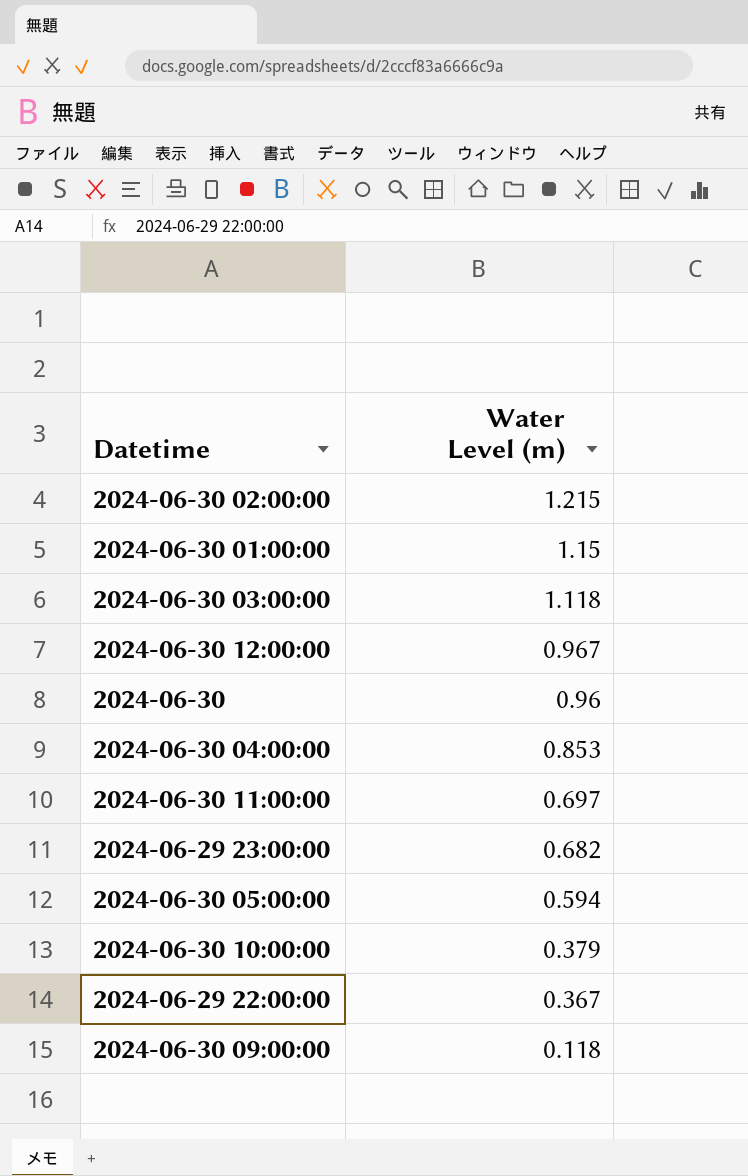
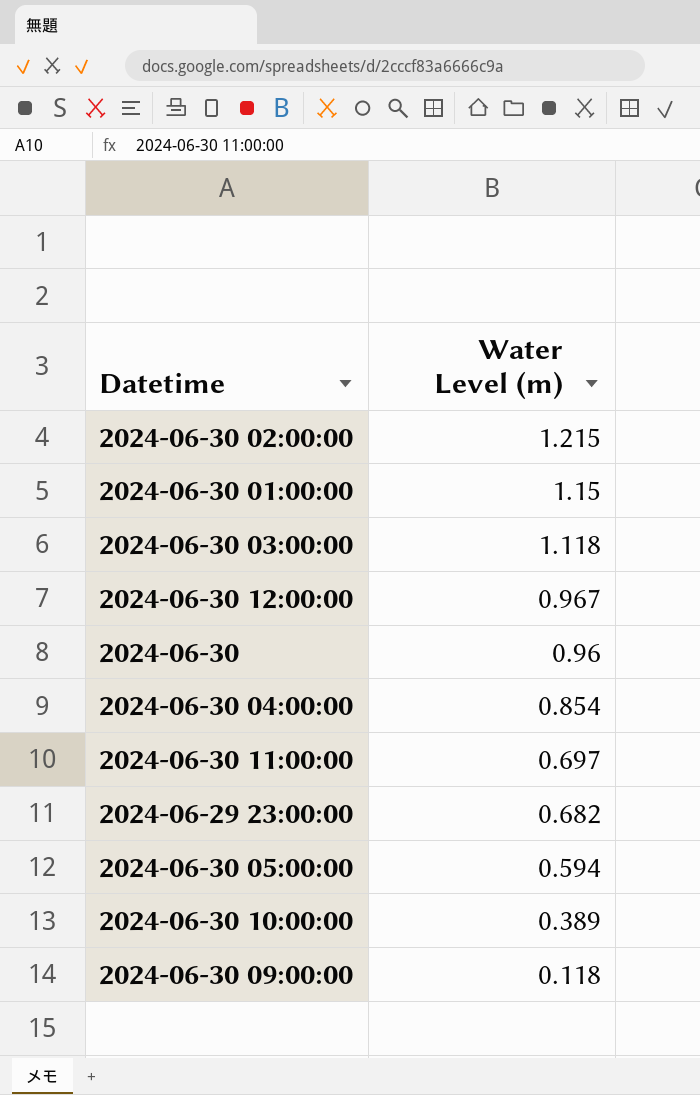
row 2024-06-29 22:00:00: 0.367 -> none
2024-06-30 04:00:00 | Water Level (m): 0.853 -> 0.854
2024-06-30 10:00:00 | Water Level (m): 0.379 -> 0.389

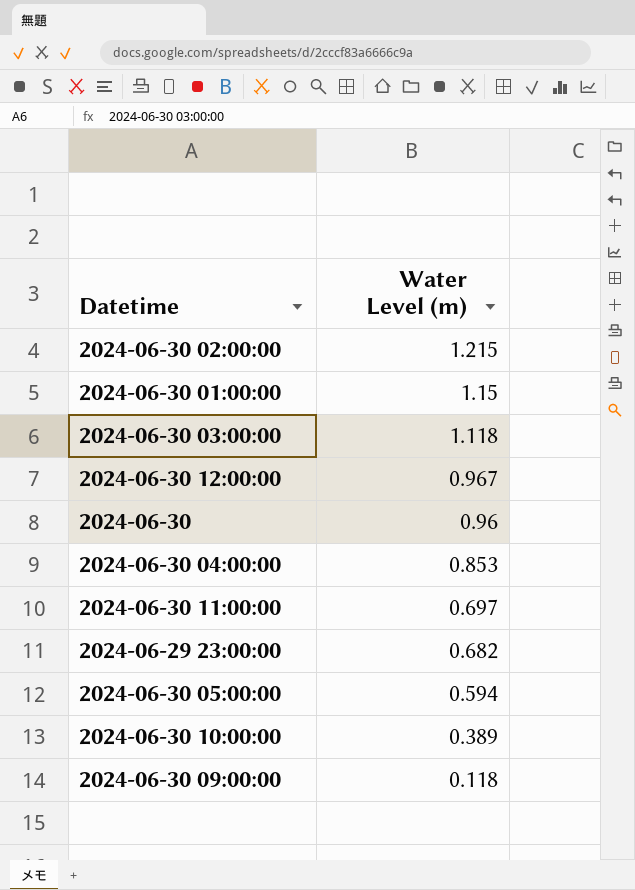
2024-06-30 04:00:00 | Water Level (m): 0.854 -> 0.853

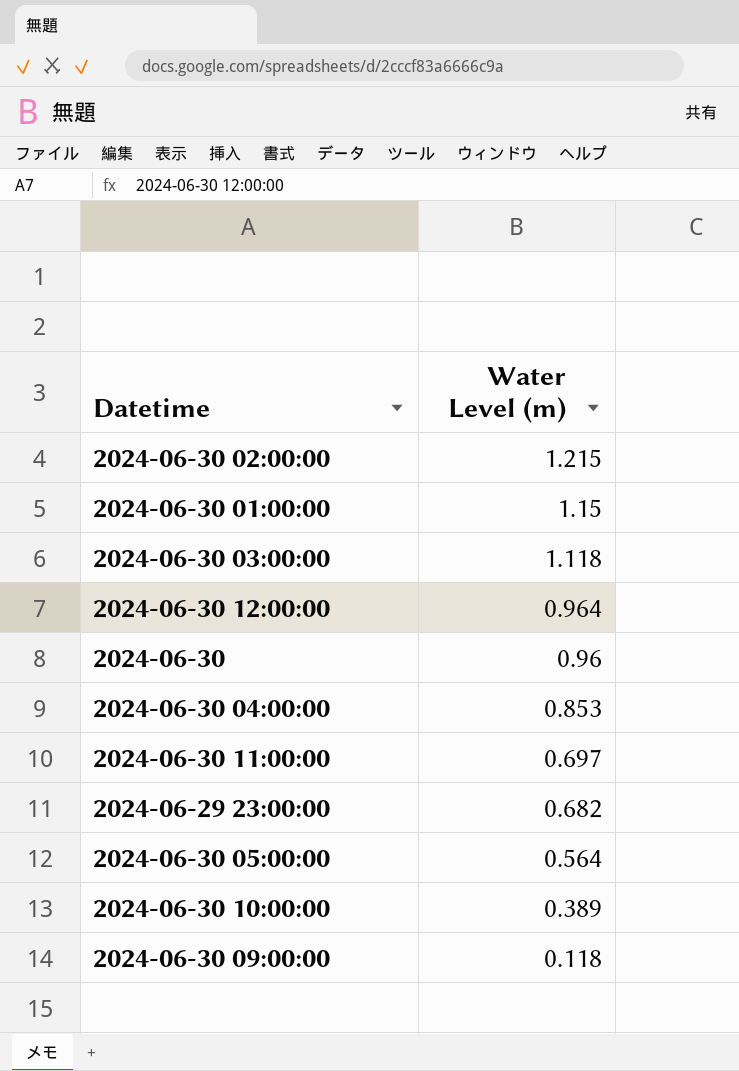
2024-06-30 12:00:00 | Water Level (m): 0.967 -> 0.964
2024-06-30 05:00:00 | Water Level (m): 0.594 -> 0.564

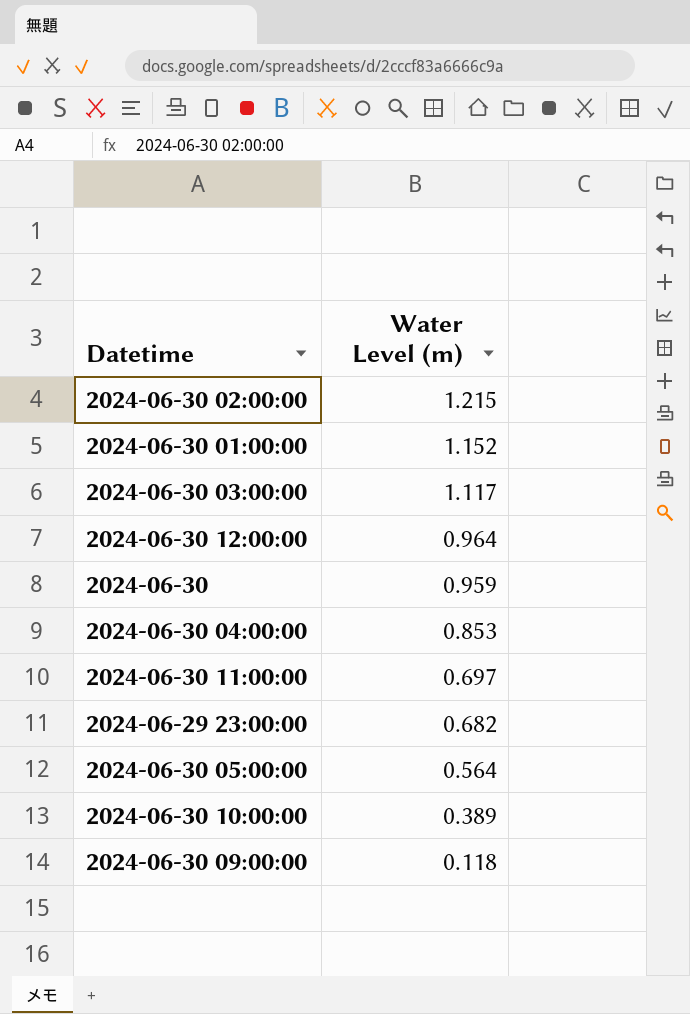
2024-06-30 01:00:00 | Water Level (m): 1.15 -> 1.152
2024-06-30 03:00:00 | Water Level (m): 1.118 -> 1.117
2024-06-30 | Water Level (m): 0.96 -> 0.959

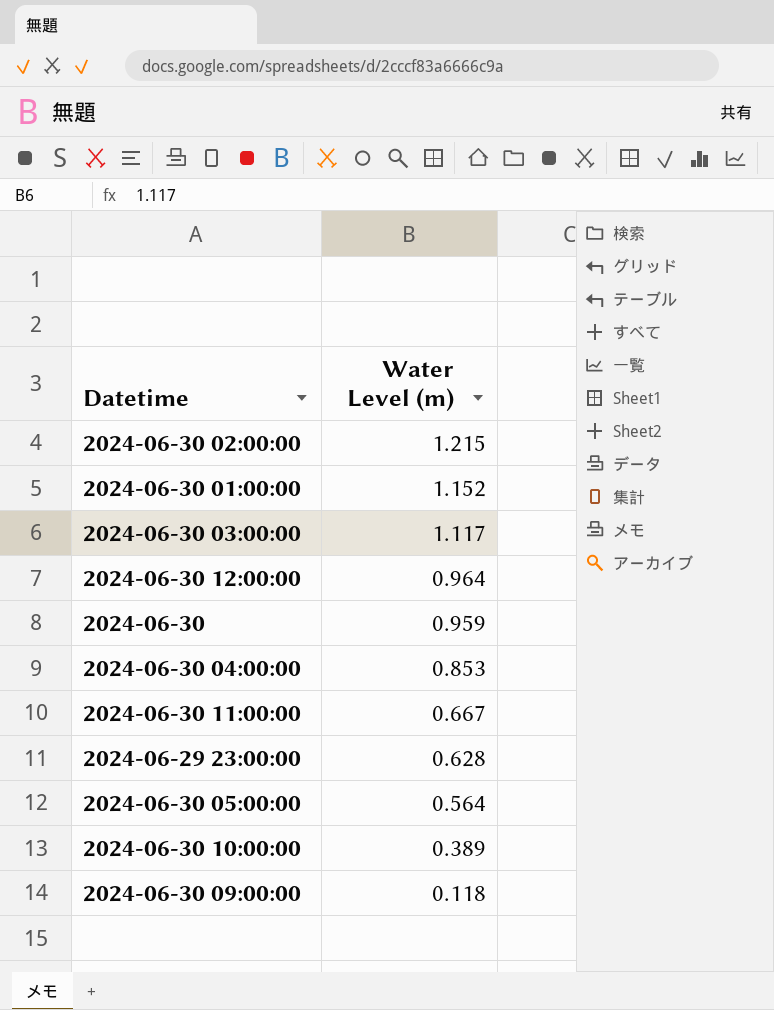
2024-06-30 11:00:00 | Water Level (m): 0.697 -> 0.667
2024-06-29 23:00:00 | Water Level (m): 0.682 -> 0.628

